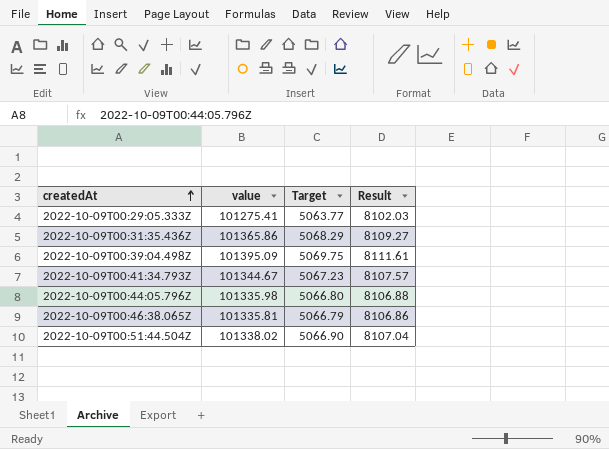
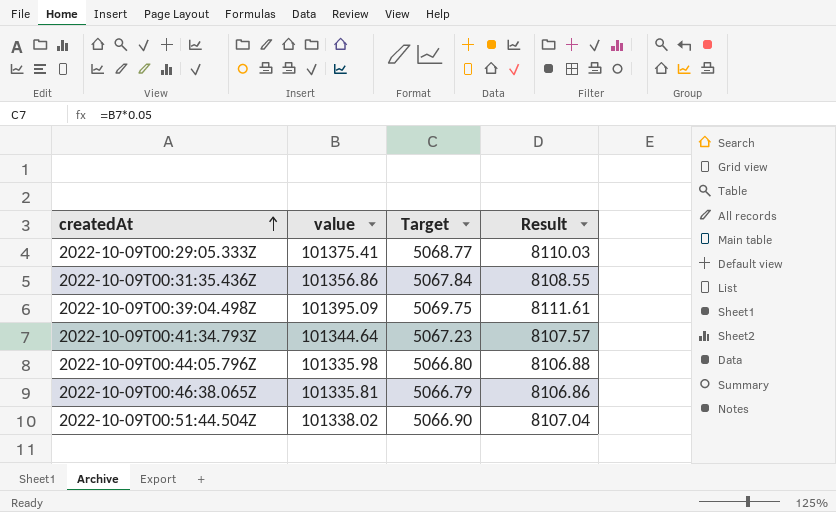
2022-10-09T00:29:05.333Z | value: 101275.41 -> 101375.41
2022-10-09T00:29:05.333Z | Target: 5063.77 -> 5068.77
2022-10-09T00:29:05.333Z | Result: 8102.03 -> 8110.03
2022-10-09T00:31:35.436Z | value: 101365.86 -> 101356.86
2022-10-09T00:31:35.436Z | Target: 5068.29 -> 5067.84
2022-10-09T00:31:35.436Z | Result: 8109.27 -> 8108.55
2022-10-09T00:41:34.793Z | value: 101344.67 -> 101344.64

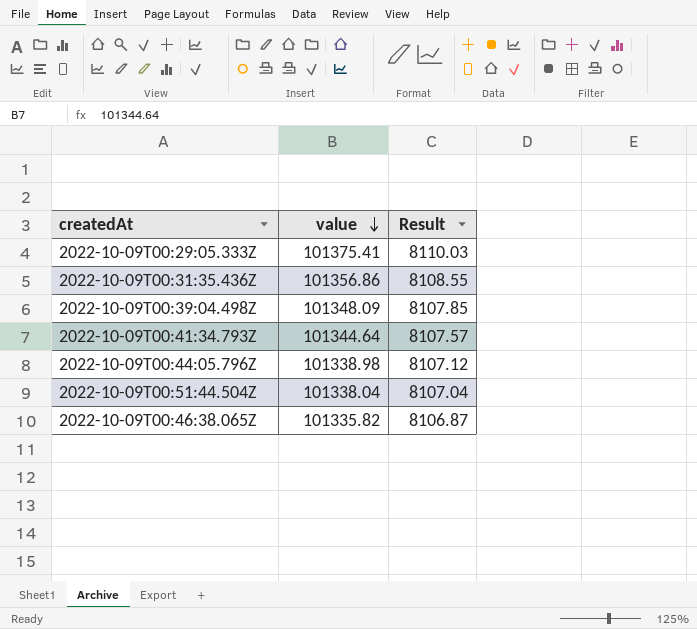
row order: createdAt ascending -> value descending
column Target | formula: [value] * 0.05 -> none
2022-10-09T00:39:04.498Z | value: 101395.09 -> 101348.09
2022-10-09T00:39:04.498Z | Result: 8111.61 -> 8107.85
2022-10-09T00:44:05.796Z | value: 101335.98 -> 101338.98
2022-10-09T00:44:05.796Z | Result: 8106.88 -> 8107.12
2022-10-09T00:51:44.504Z | value: 101338.02 -> 101338.04
2022-10-09T00:46:38.065Z | value: 101335.81 -> 101335.82
2022-10-09T00:46:38.065Z | Result: 8106.86 -> 8106.87

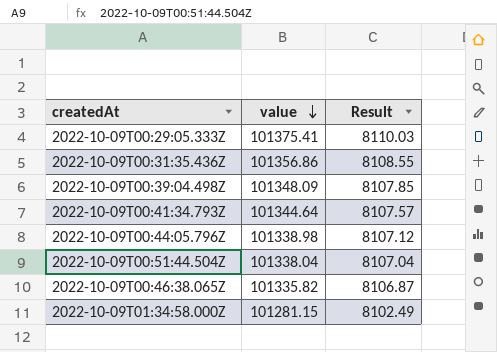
row 2022-10-09T01:34:58.000Z: none -> 101281.15 | 8102.49

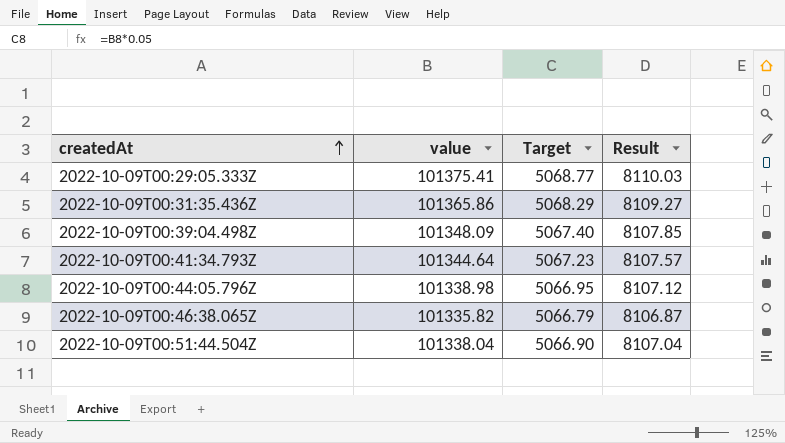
row order: value descending -> createdAt ascending
column Target | formula: none -> [value] * 0.05
row 2022-10-09T01:34:58.000Z: 101281.15 | 8102.49 -> none
2022-10-09T00:31:35.436Z | value: 101356.86 -> 101365.86
2022-10-09T00:31:35.436Z | Result: 8108.55 -> 8109.27

